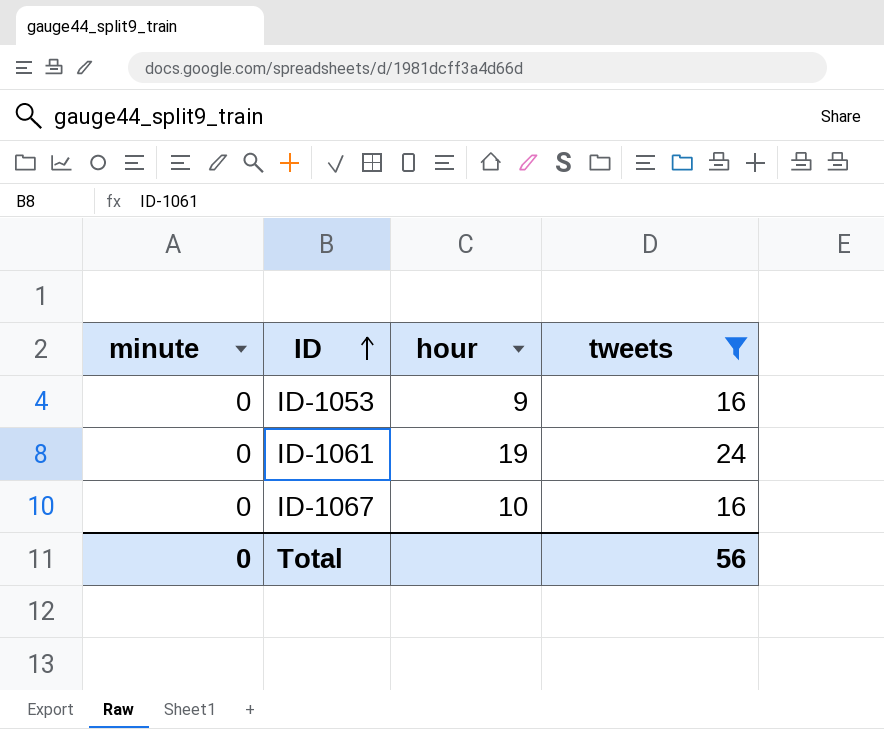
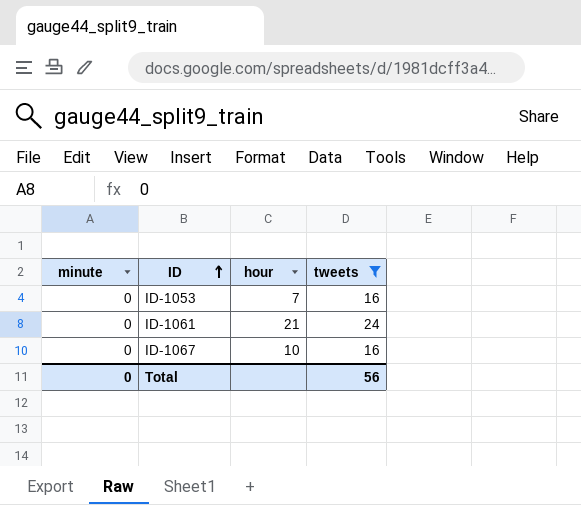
ID-1053 | hour: 9 -> 7
ID-1061 | hour: 19 -> 21

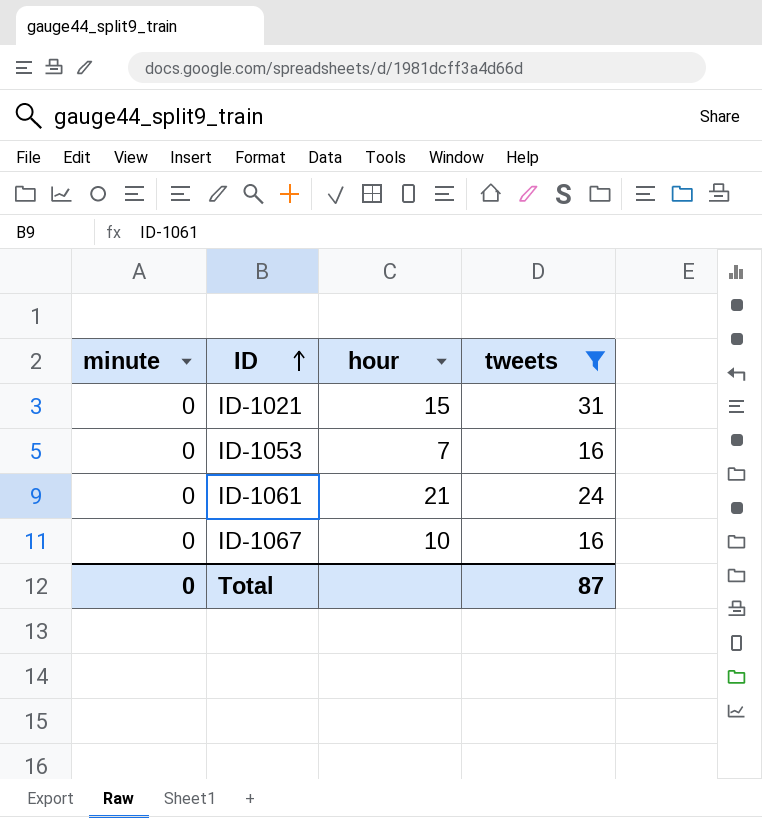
row ID-1021: none -> 0 | 15 | 31
Total | tweets: 56 -> 87

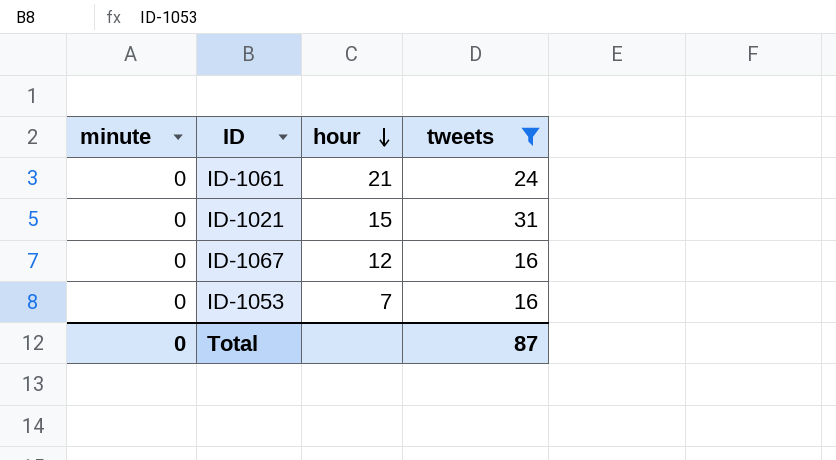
row order: ID ascending -> hour descending
ID-1067 | hour: 10 -> 12

